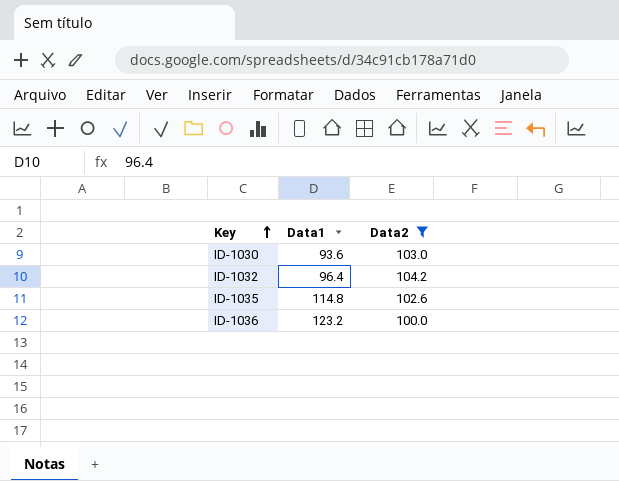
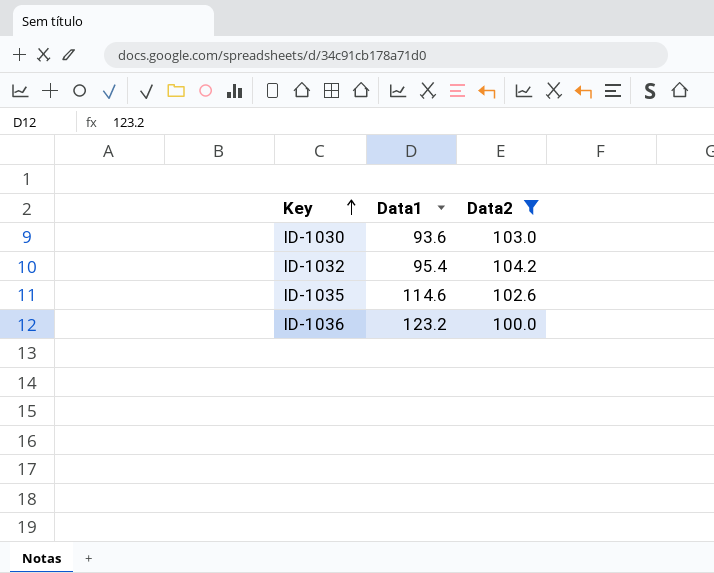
ID-1032 | Data1: 96.4 -> 95.4
ID-1035 | Data1: 114.8 -> 114.6

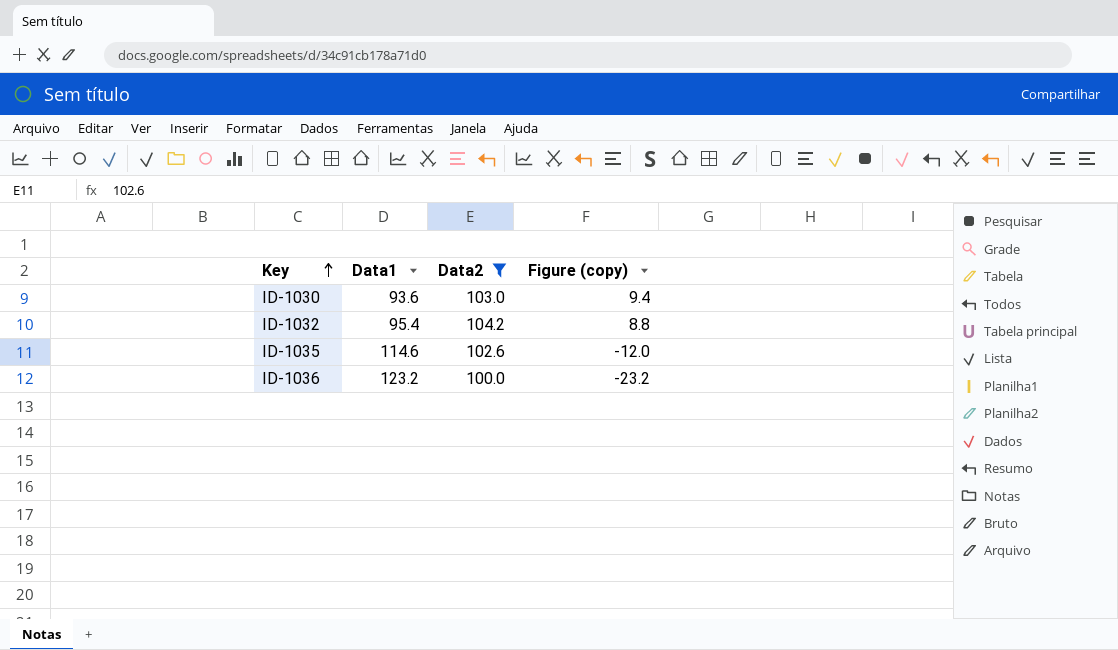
column Figure (copy) | formula: none -> [Data2] - [Data1]

